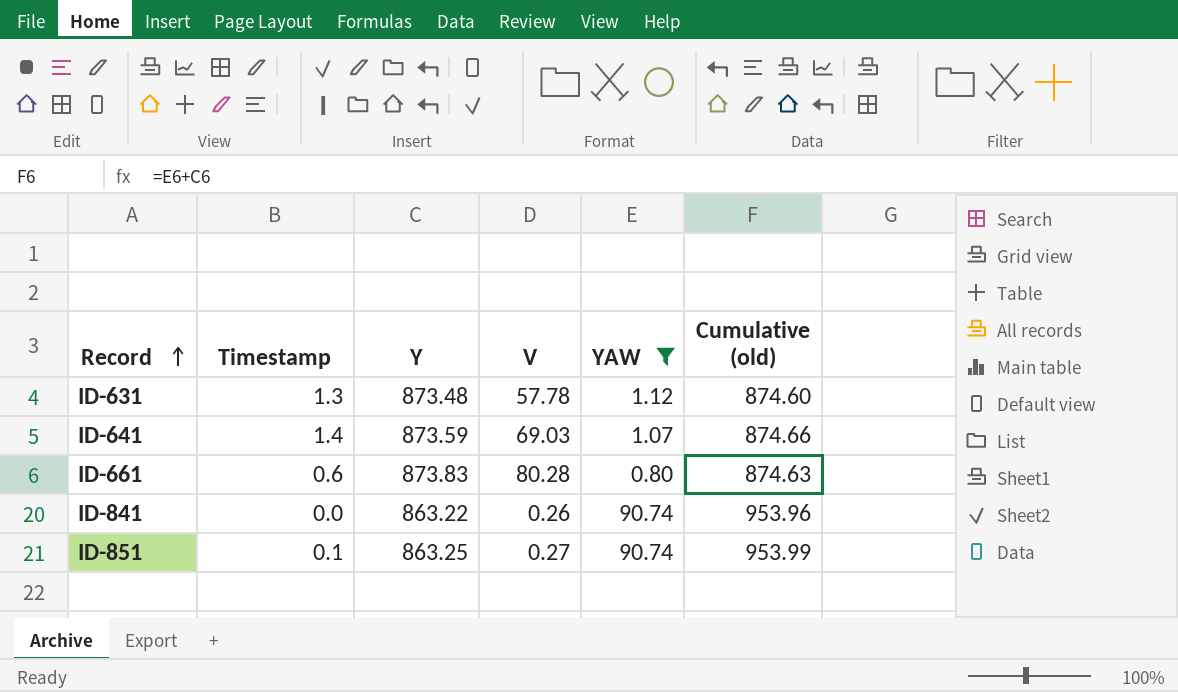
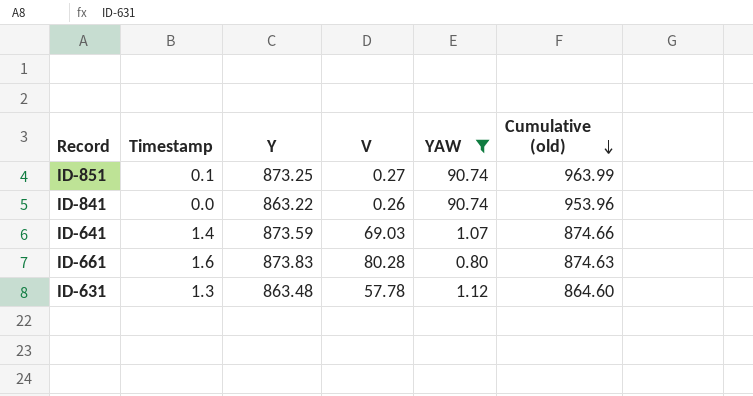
row order: Record ascending -> Cumulative (old) descending
ID-851 | Y: 863.25 -> 873.25
ID-851 | Cumulative (old): 953.99 -> 963.99
ID-661 | Timestamp: 0.6 -> 1.6
ID-631 | Y: 873.48 -> 863.48
ID-631 | Cumulative (old): 874.60 -> 864.60

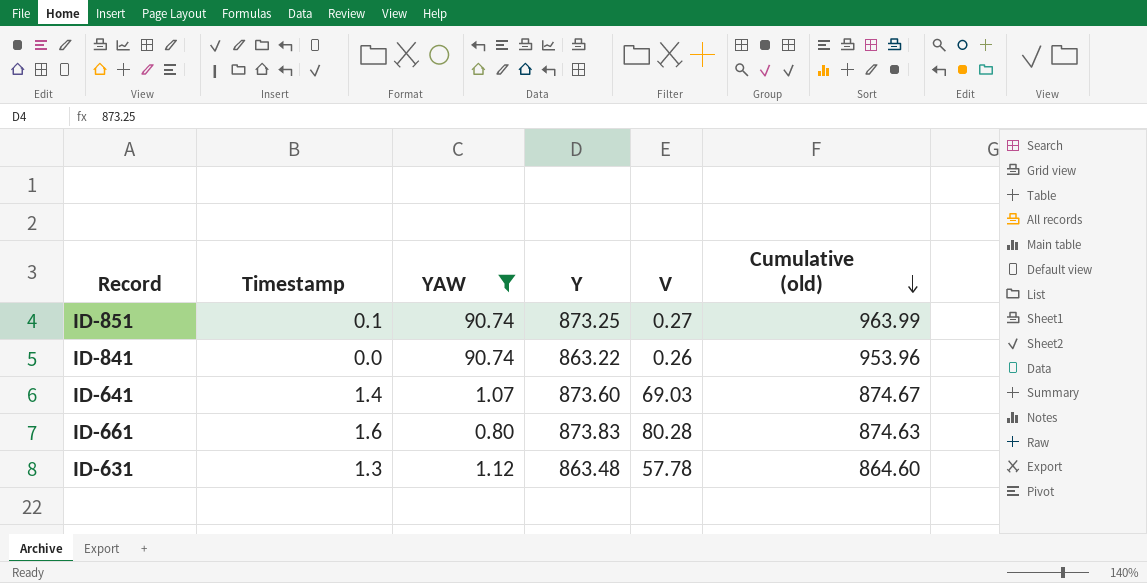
column YAW | position: 5 -> 3
ID-641 | Y: 873.59 -> 873.60
ID-641 | Cumulative (old): 874.66 -> 874.67

